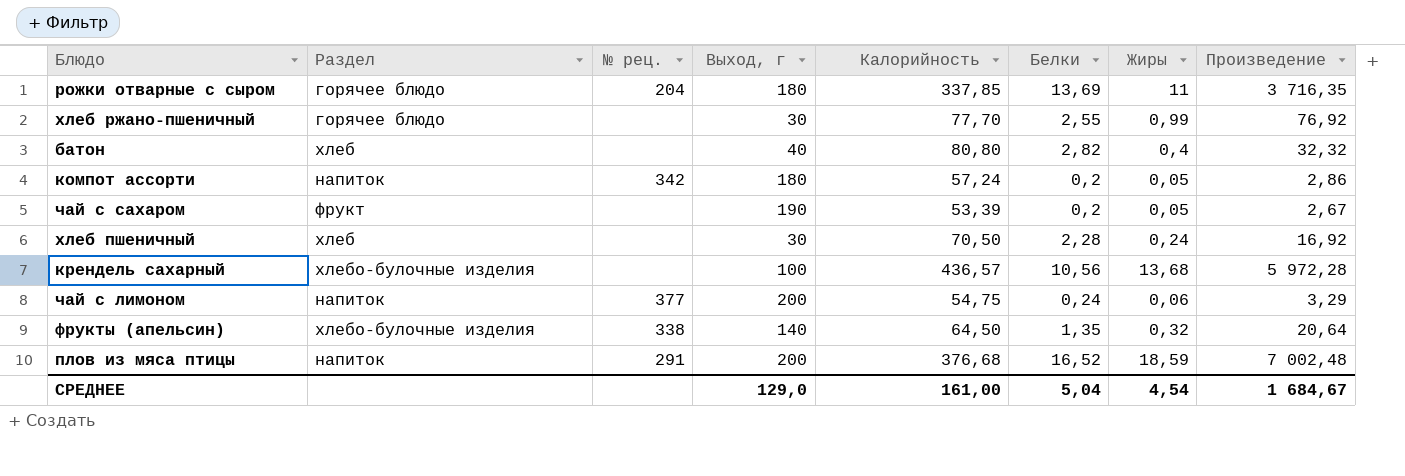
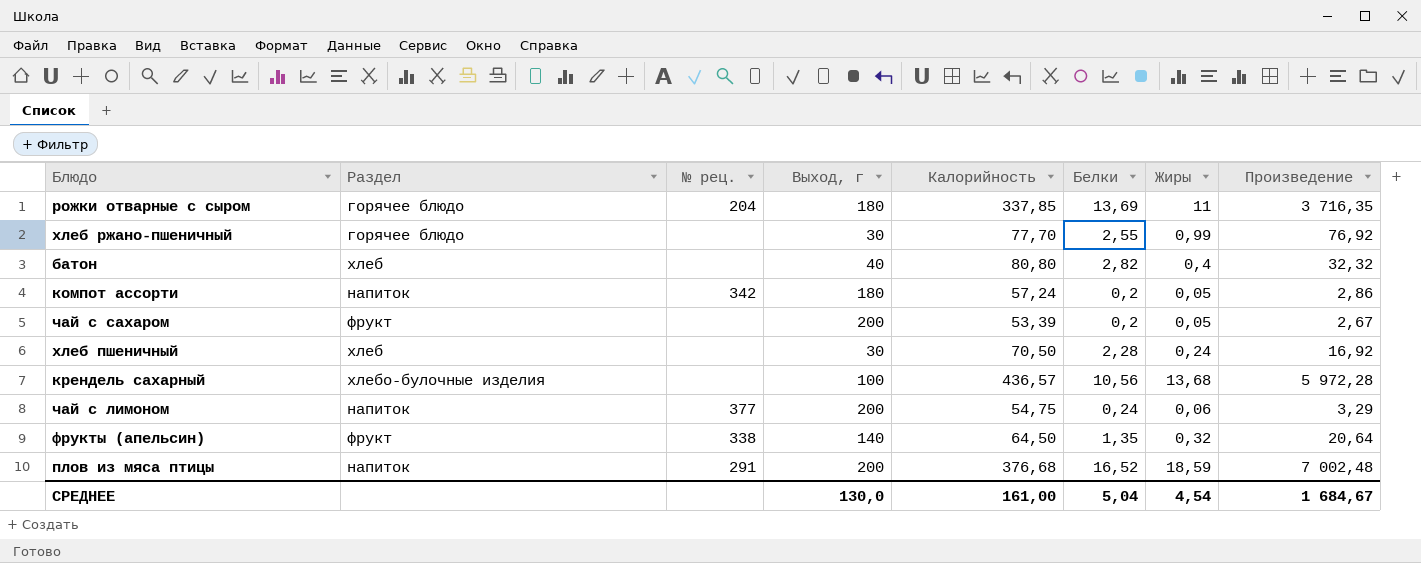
чай с сахаром | Выход, г: 190 -> 200
фрукты (апельсин) | Раздел: хлебо-булочные изделия -> фрукт
СРЕДНЕЕ | Выход, г: 129,0 -> 130,0

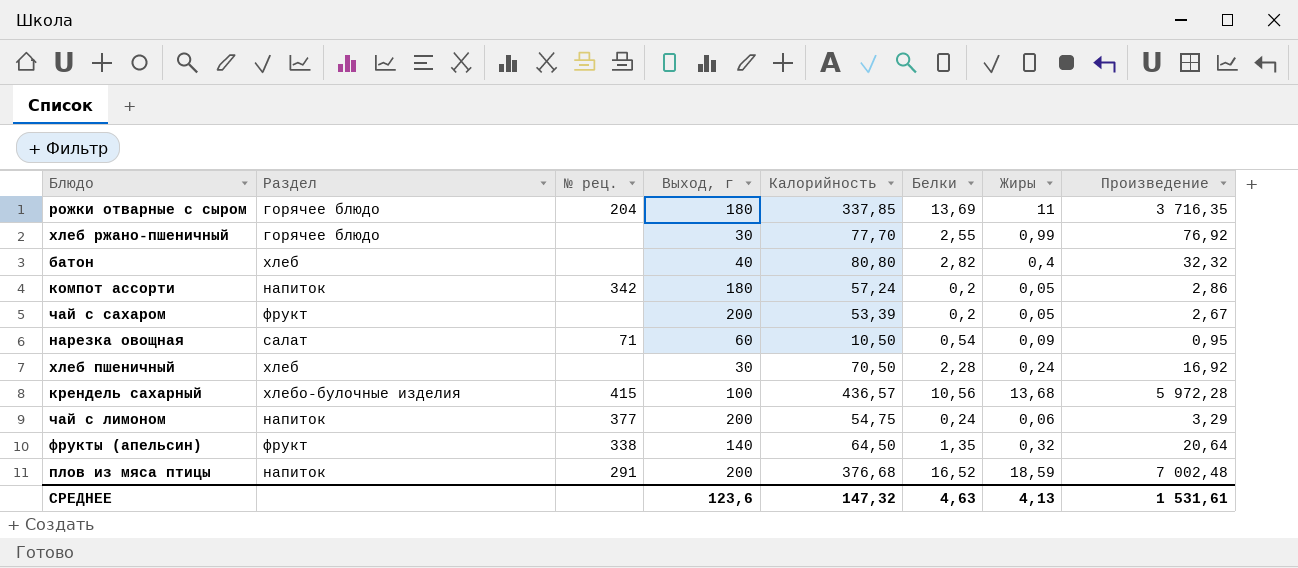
row нарезка овощная: none -> салат | 71 | 60 | 10,50 | 0,54 | 0,09 | 0,95
крендель сахарный | № рец.: none -> 415
СРЕДНЕЕ | Выход, г: 130,0 -> 123,6
СРЕДНЕЕ | Калорийность: 161,00 -> 147,32
СРЕДНЕЕ | Белки: 5,04 -> 4,63
СРЕДНЕЕ | Жиры: 4,54 -> 4,13
СРЕДНЕЕ | Произведение: 1 684,67 -> 1 531,61

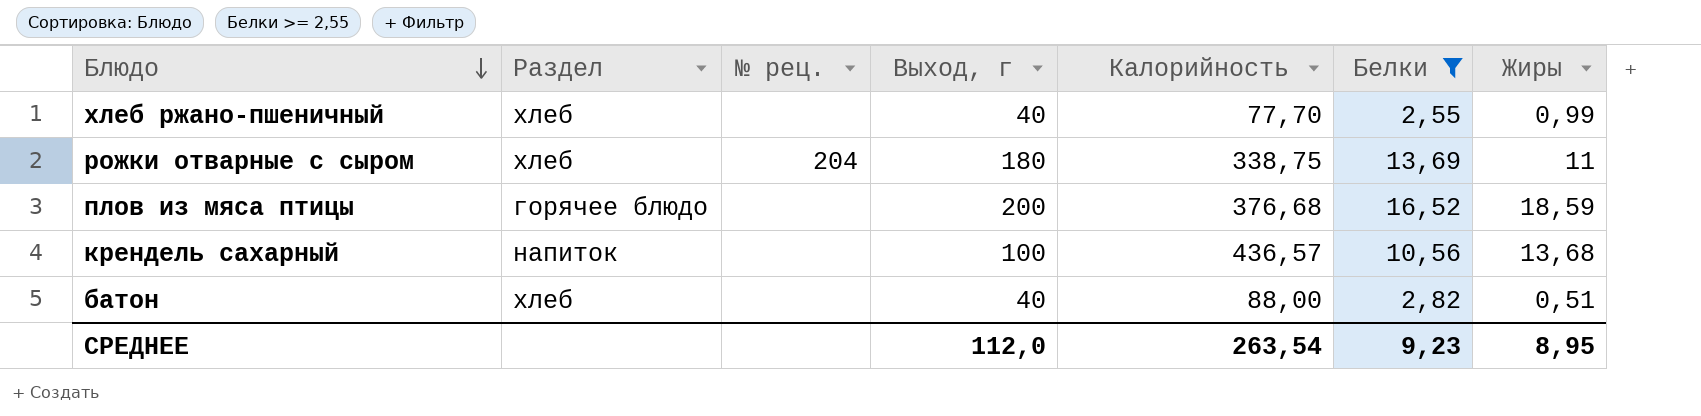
filter: none -> Белки >= 2,55
row order: none -> Блюдо descending
column Произведение | formula: [Калорийность] * [Жиры] -> none
хлеб ржано-пшеничный | Раздел: горячее блюдо -> хлеб
хлеб ржано-пшеничный | Выход, г: 30 -> 40
рожки отварные с сыром | Раздел: горячее блюдо -> хлеб
рожки отварные с сыром | Калорийность: 337,85 -> 338,75
плов из мяса птицы | Раздел: напиток -> горячее блюдо
плов из мяса птицы | № рец.: 291 -> none
крендель сахарный | Раздел: хлебо-булочные изделия -> напиток
крендель сахарный | № рец.: 415 -> none
батон | Калорийность: 80,80 -> 88,00
батон | Жиры: 0,4 -> 0,51
СРЕДНЕЕ | Выход, г: 123,6 -> 112,0
СРЕДНЕЕ | Калорийность: 147,32 -> 263,54
СРЕДНЕЕ | Белки: 4,63 -> 9,23
СРЕДНЕЕ | Жиры: 4,13 -> 8,95

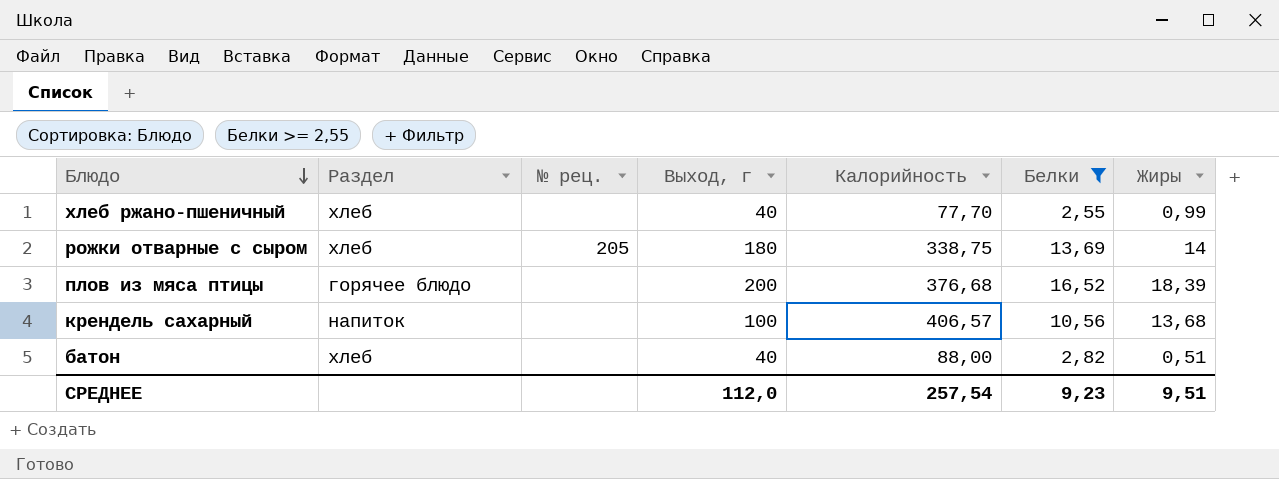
рожки отварные с сыром | № рец.: 204 -> 205
рожки отварные с сыром | Жиры: 11 -> 14
плов из мяса птицы | Жиры: 18,59 -> 18,39
крендель сахарный | Калорийность: 436,57 -> 406,57
СРЕДНЕЕ | Калорийность: 263,54 -> 257,54
СРЕДНЕЕ | Жиры: 8,95 -> 9,51

